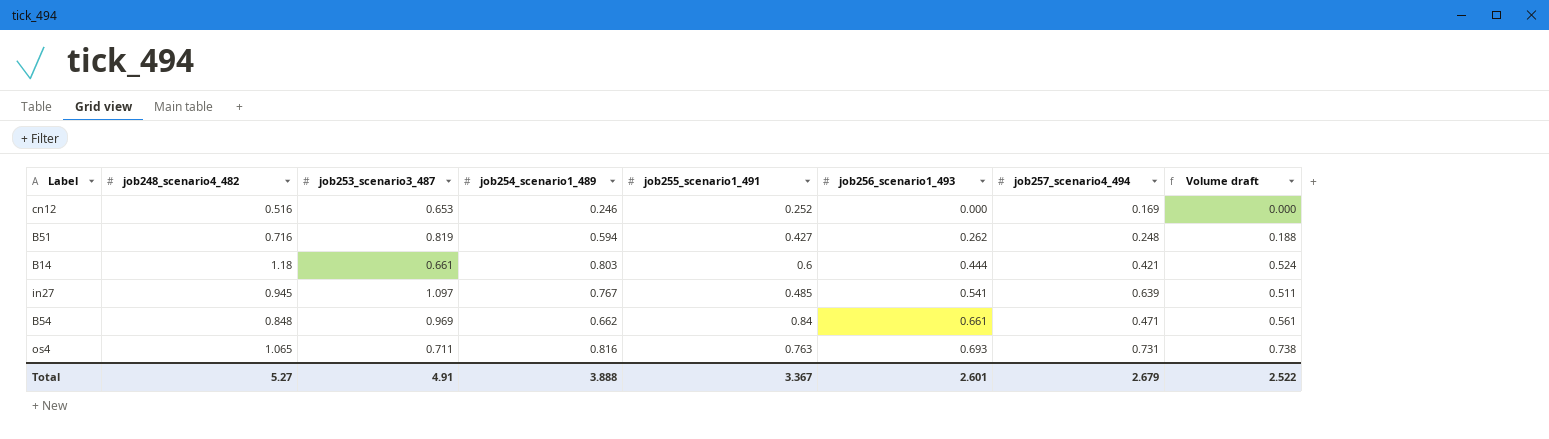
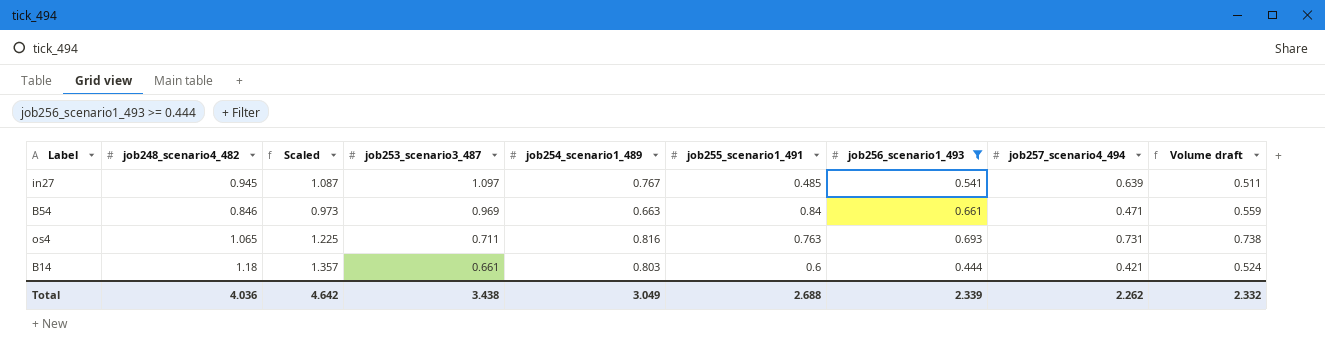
filter: none -> job256_scenario1_493 >= 0.444
row order: job256_scenario1_493 ascending -> job253_scenario3_487 descending
column Scaled | formula: none -> [job248_scenario4_482] * 1.15
B54 | job248_scenario4_482: 0.848 -> 0.846
B54 | job254_scenario1_489: 0.662 -> 0.663
B54 | Volume draft: 0.561 -> 0.559
Total | job248_scenario4_482: 5.27 -> 4.036
Total | job253_scenario3_487: 4.91 -> 3.438
Total | job254_scenario1_489: 3.888 -> 3.049
Total | job255_scenario1_491: 3.367 -> 2.688
Total | job256_scenario1_493: 2.601 -> 2.339
Total | job257_scenario4_494: 2.679 -> 2.262
Total | Volume draft: 2.522 -> 2.332

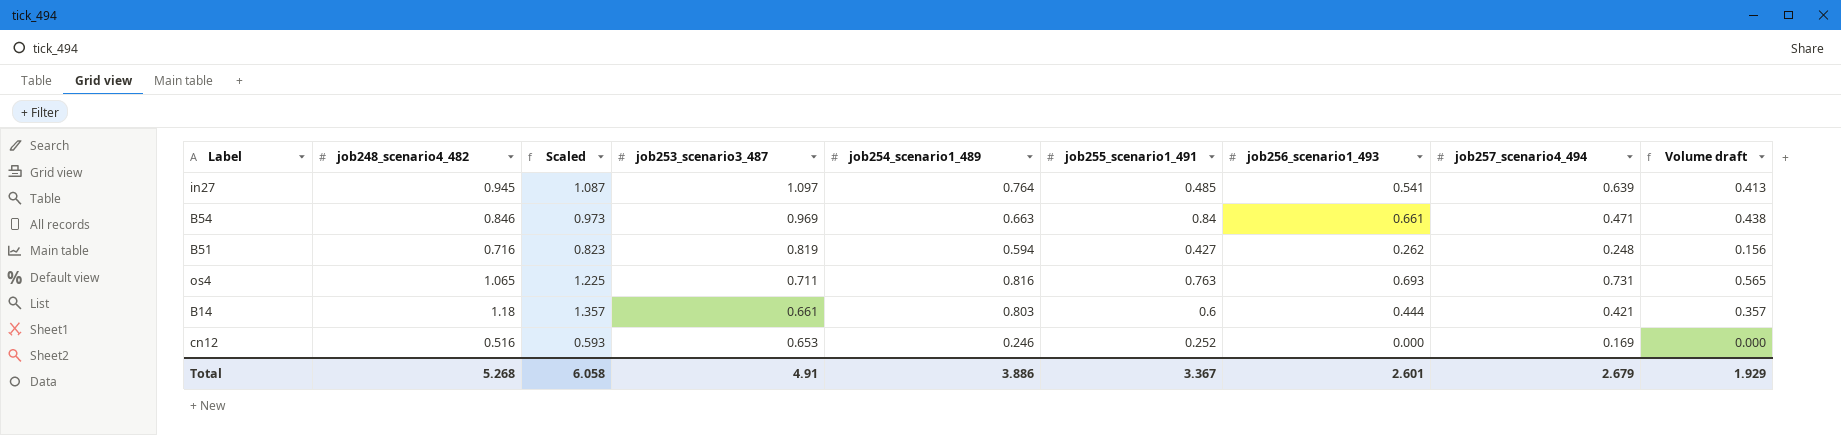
filter: job256_scenario1_493 >= 0.444 -> none
column Volume draft | formula: [job248_scenario4_482] * [job256_scenario1_493] -> [job254_scenario1_489] * [job256_scenario1_493]
in27 | job254_scenario1_489: 0.767 -> 0.764
Total | job248_scenario4_482: 4.036 -> 5.268
Total | Scaled: 4.642 -> 6.058
Total | job253_scenario3_487: 3.438 -> 4.91
Total | job254_scenario1_489: 3.049 -> 3.886
Total | job255_scenario1_491: 2.688 -> 3.367
Total | job256_scenario1_493: 2.339 -> 2.601
Total | job257_scenario4_494: 2.262 -> 2.679
Total | Volume draft: 2.332 -> 1.929

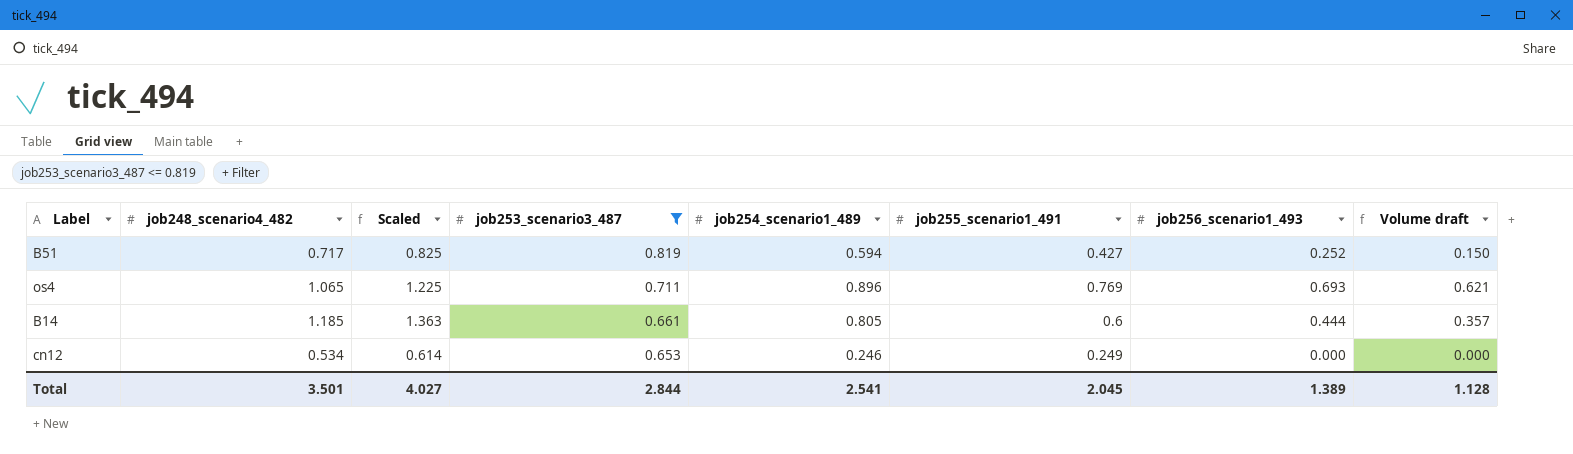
filter: none -> job253_scenario3_487 <= 0.819
column job257_scenario4_494 | position: 8 -> none
B51 | job248_scenario4_482: 0.716 -> 0.717
B51 | Scaled: 0.823 -> 0.825
B51 | job256_scenario1_493: 0.262 -> 0.252
B51 | Volume draft: 0.156 -> 0.150
os4 | job254_scenario1_489: 0.816 -> 0.896
os4 | job255_scenario1_491: 0.763 -> 0.769
os4 | Volume draft: 0.565 -> 0.621
B14 | job248_scenario4_482: 1.18 -> 1.185
B14 | Scaled: 1.357 -> 1.363
B14 | job254_scenario1_489: 0.803 -> 0.805
cn12 | job248_scenario4_482: 0.516 -> 0.534
cn12 | Scaled: 0.593 -> 0.614
cn12 | job255_scenario1_491: 0.252 -> 0.249
Total | job248_scenario4_482: 5.268 -> 3.501
Total | Scaled: 6.058 -> 4.027
Total | job253_scenario3_487: 4.91 -> 2.844
Total | job254_scenario1_489: 3.886 -> 2.541
Total | job255_scenario1_491: 3.367 -> 2.045
Total | job256_scenario1_493: 2.601 -> 1.389
Total | Volume draft: 1.929 -> 1.128

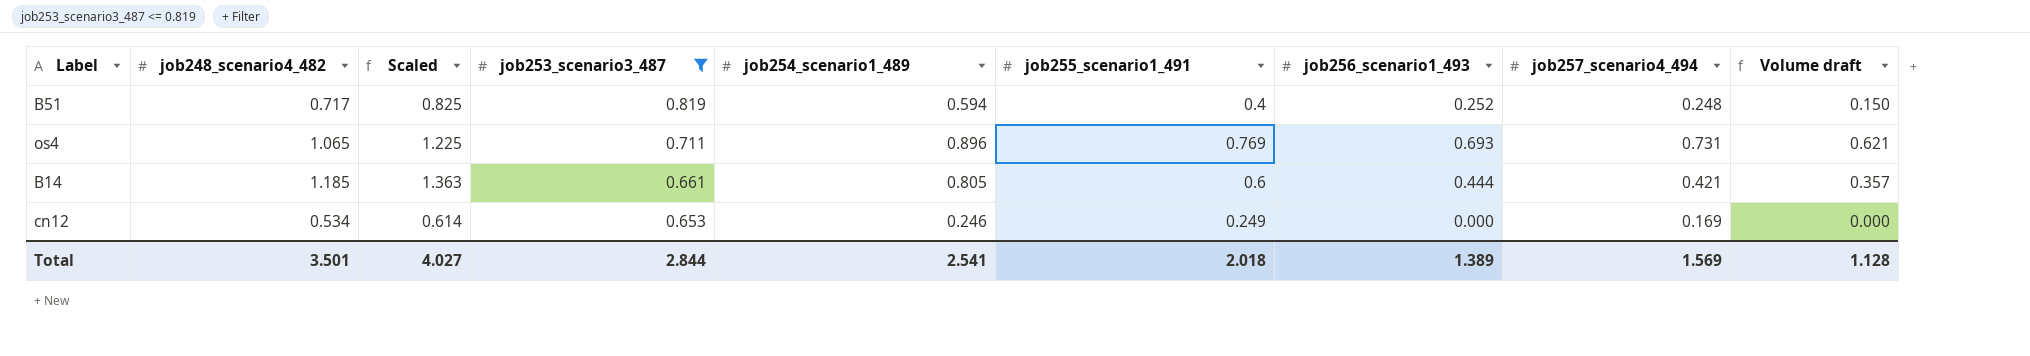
column job257_scenario4_494 | position: none -> 8
B51 | job255_scenario1_491: 0.427 -> 0.4
Total | job255_scenario1_491: 2.045 -> 2.018

